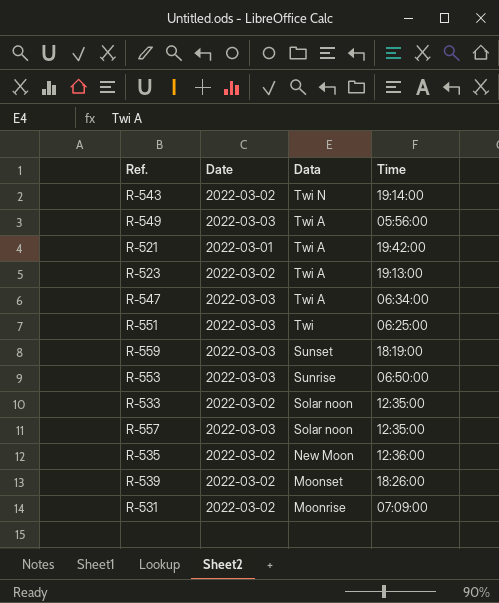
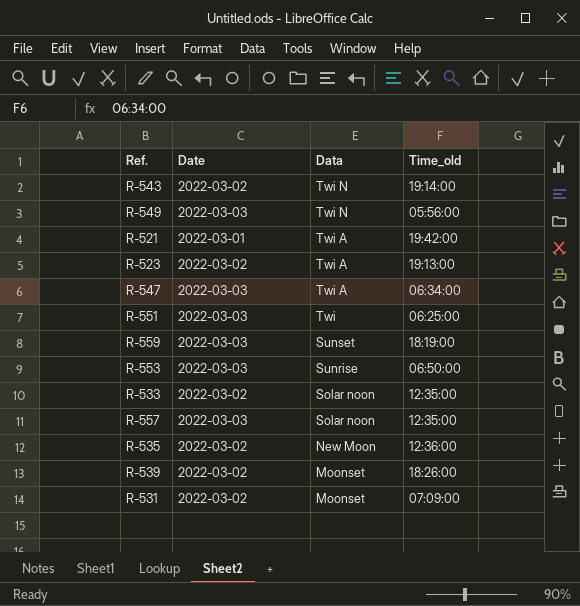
column name: Time -> Time_old
R-549 | Data: Twi A -> Twi N
R-531 | Data: Moonrise -> Moonset

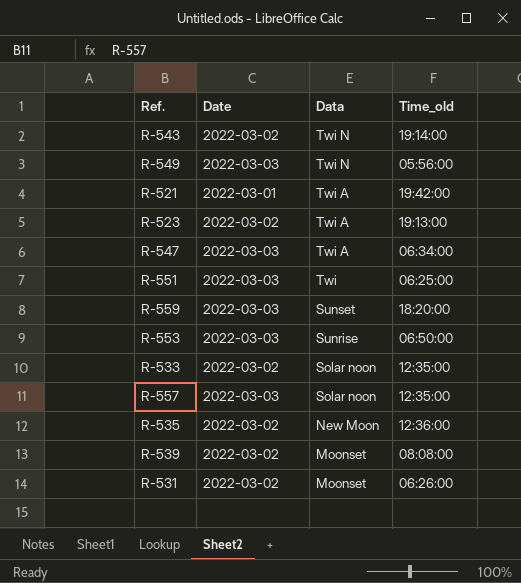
R-559 | Time_old: 18:19:00 -> 18:20:00
R-539 | Time_old: 18:26:00 -> 08:08:00
R-531 | Time_old: 07:09:00 -> 06:26:00

